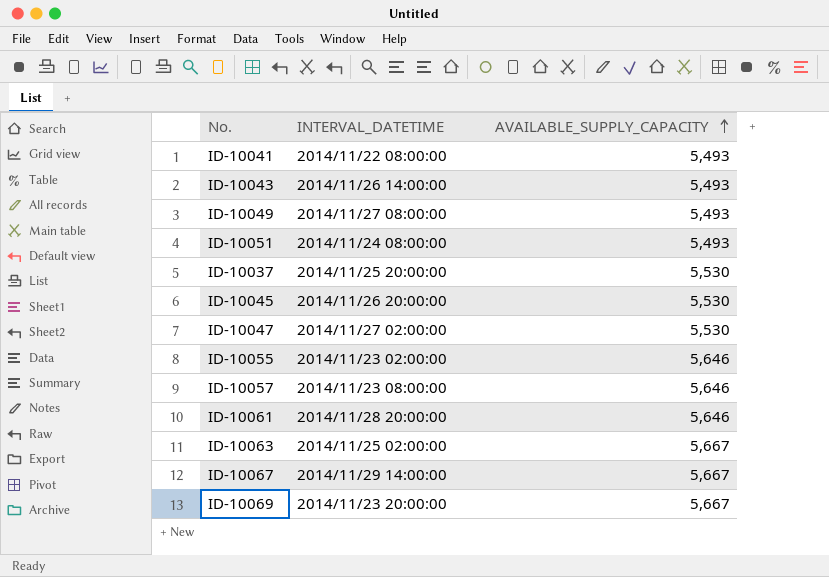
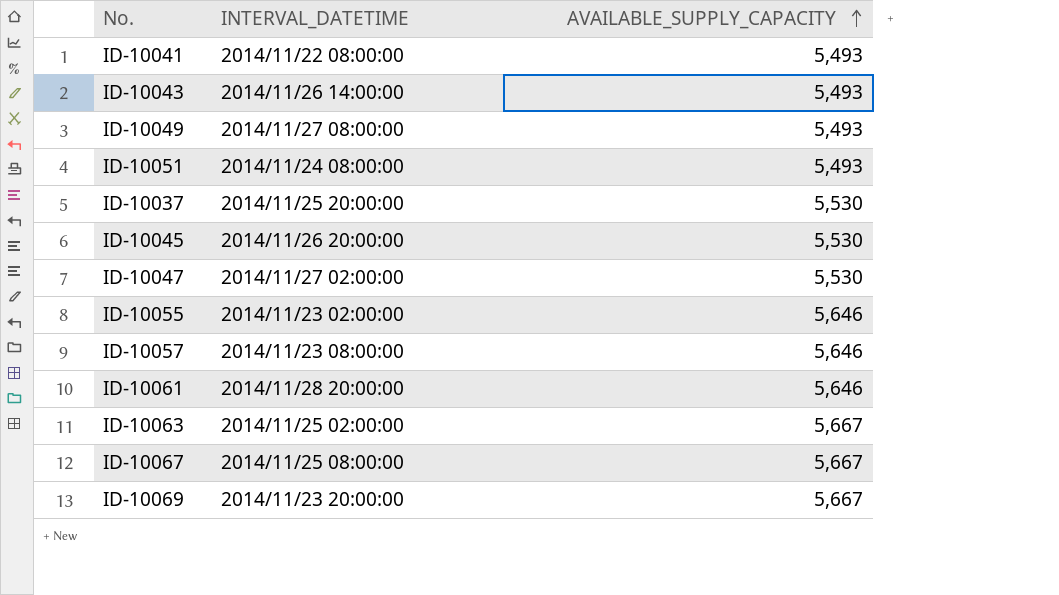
ID-10067 | INTERVAL_DATETIME: 2014/11/29 14:00:00 -> 2014/11/25 08:00:00

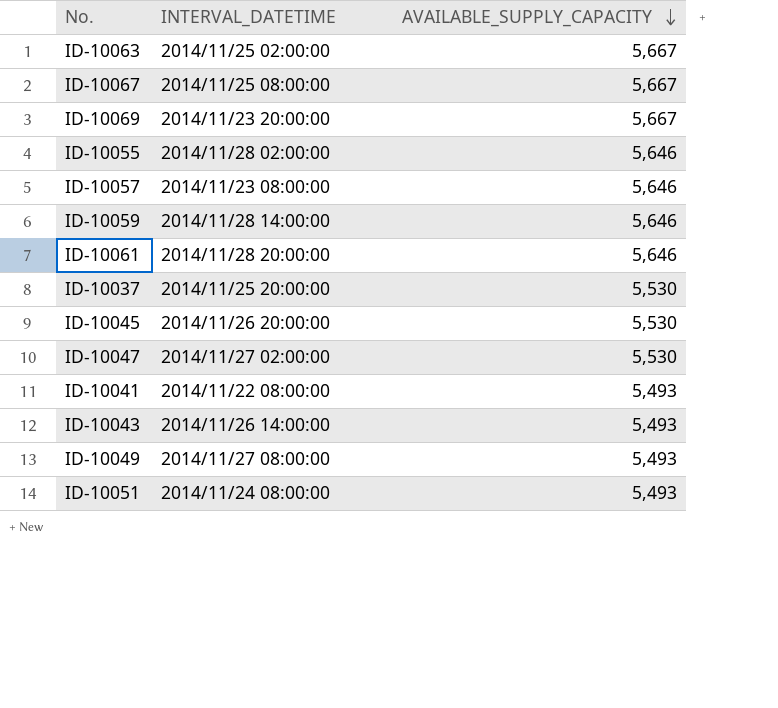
row order: AVAILABLE_SUPPLY_CAPACITY ascending -> AVAILABLE_SUPPLY_CAPACITY descending
ID-10055 | INTERVAL_DATETIME: 2014/11/23 02:00:00 -> 2014/11/28 02:00:00
row ID-10059: none -> 2014/11/28 14:00:00 | 5,646

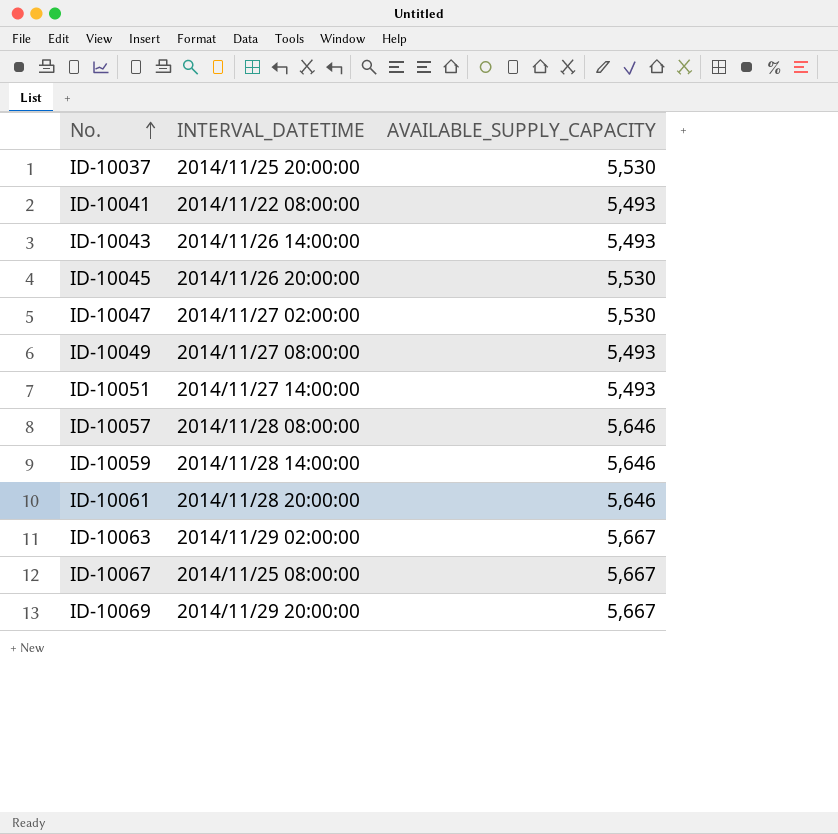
row order: AVAILABLE_SUPPLY_CAPACITY descending -> No. ascending
row ID-10055: 2014/11/28 02:00:00 | 5,646 -> none
ID-10051 | INTERVAL_DATETIME: 2014/11/24 08:00:00 -> 2014/11/27 14:00:00
ID-10057 | INTERVAL_DATETIME: 2014/11/23 08:00:00 -> 2014/11/28 08:00:00
ID-10063 | INTERVAL_DATETIME: 2014/11/25 02:00:00 -> 2014/11/29 02:00:00
ID-10069 | INTERVAL_DATETIME: 2014/11/23 20:00:00 -> 2014/11/29 20:00:00

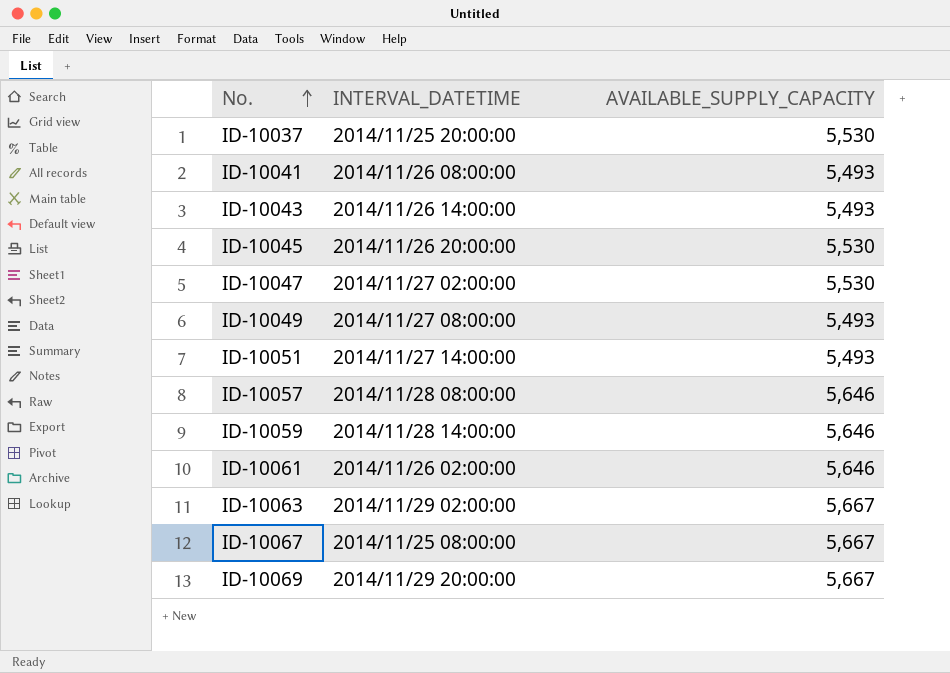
ID-10041 | INTERVAL_DATETIME: 2014/11/22 08:00:00 -> 2014/11/26 08:00:00
ID-10061 | INTERVAL_DATETIME: 2014/11/28 20:00:00 -> 2014/11/26 02:00:00

